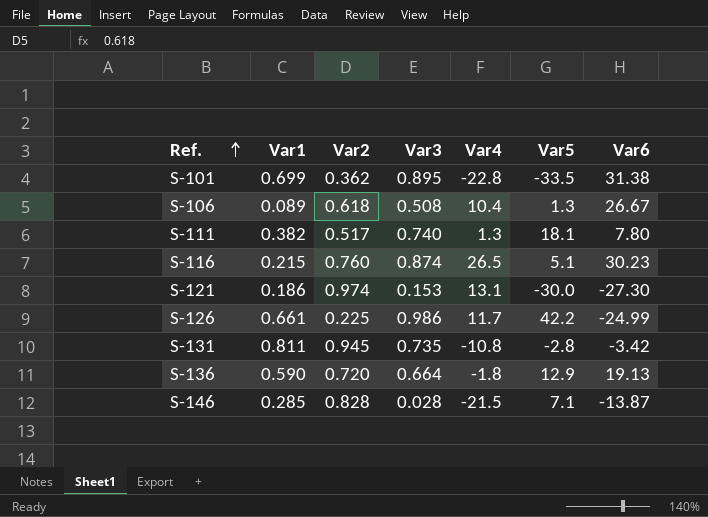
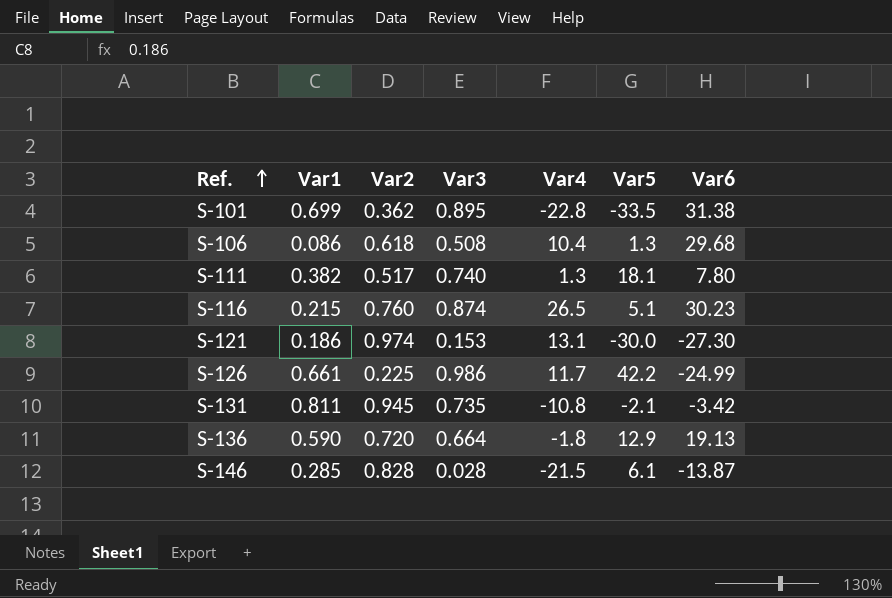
S-106 | Var1: 0.089 -> 0.086
S-106 | Var6: 26.67 -> 29.68
S-131 | Var5: -2.8 -> -2.1
S-146 | Var5: 7.1 -> 6.1

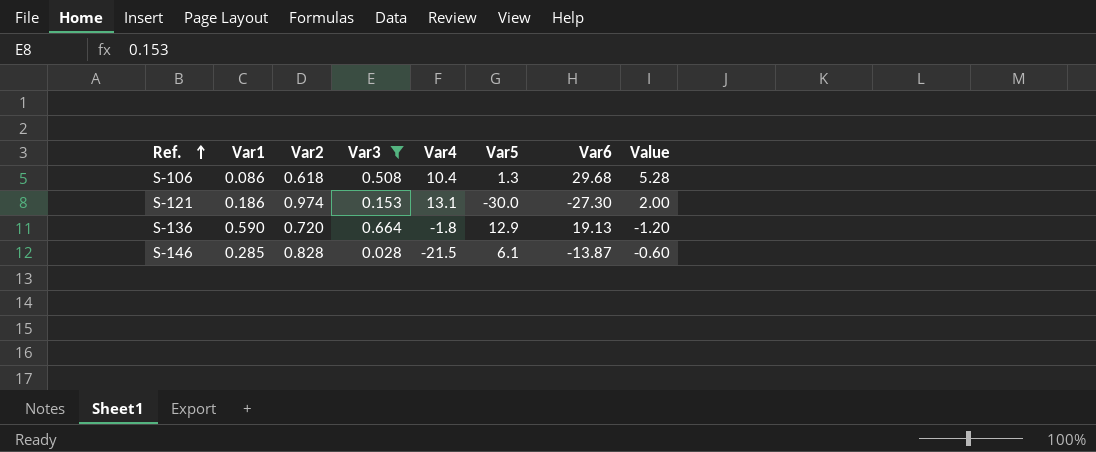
filter: none -> Var3 <= 0.664
column Value | formula: none -> [Var3] * [Var4]

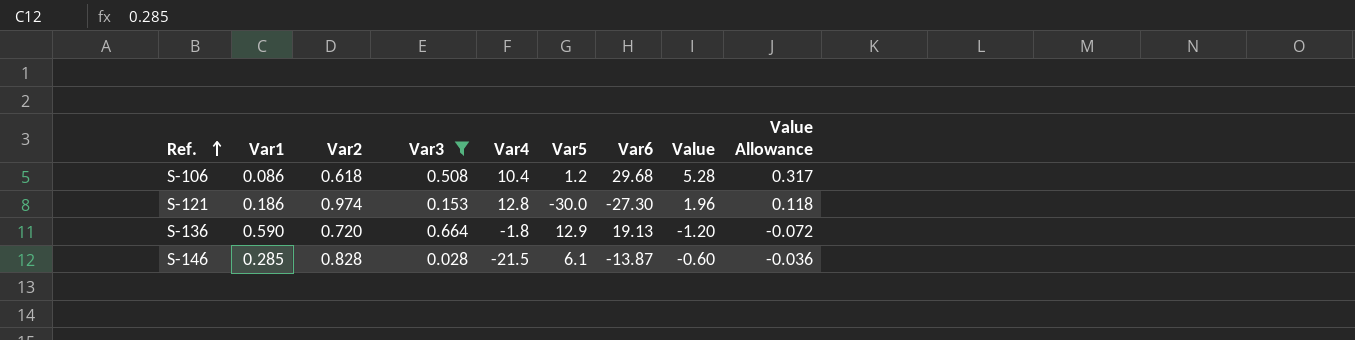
column Value Allowance | formula: none -> [Value] * 0.06
S-106 | Var5: 1.3 -> 1.2
S-121 | Var4: 13.1 -> 12.8
S-121 | Value: 2.00 -> 1.96

